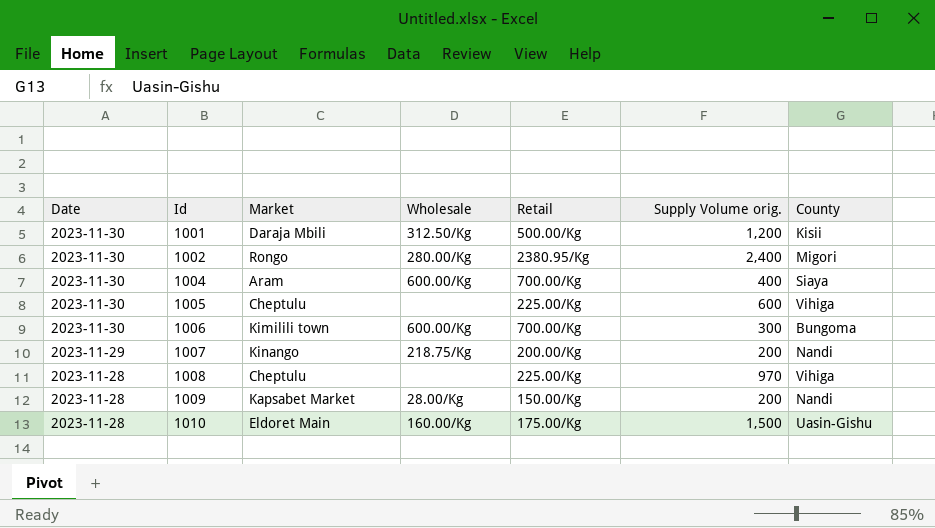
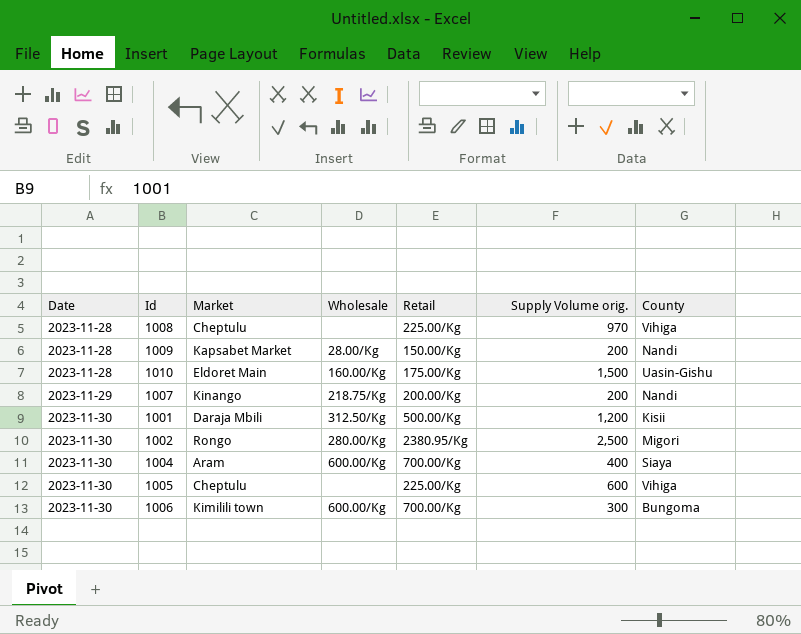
row order: Date descending -> Date ascending
1002 | Supply Volume orig.: 2,400 -> 2,500

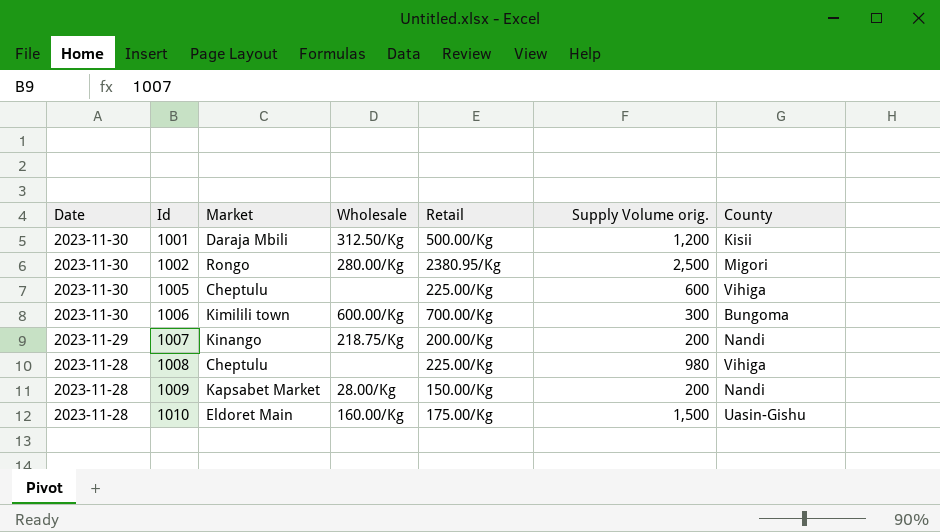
row order: Date ascending -> Date descending
row 1004: 2023-11-30 | Aram | 600.00/Kg | 700.00/Kg | 400 | Siaya -> none
1008 | Supply Volume orig.: 970 -> 980

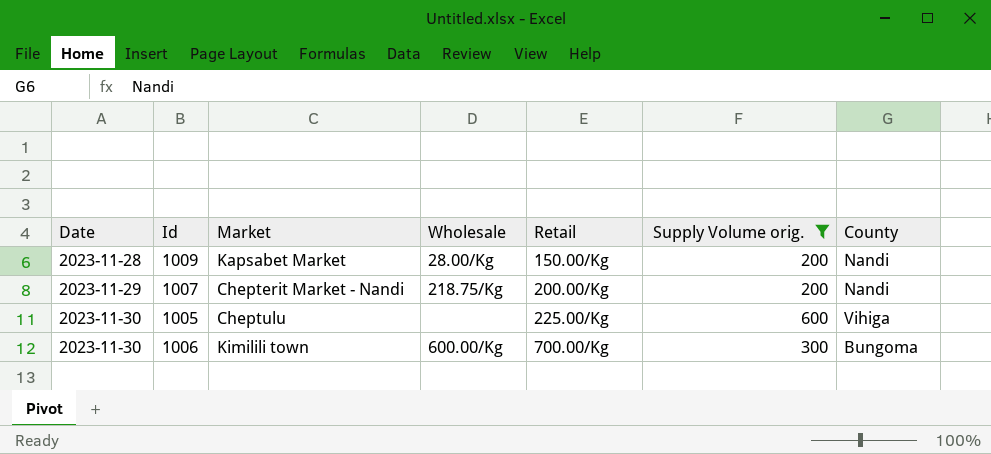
filter: none -> Supply Volume orig. <= 600
row order: Date descending -> Date ascending
1007 | Market: Kinango -> Chepterit Market - Nandi

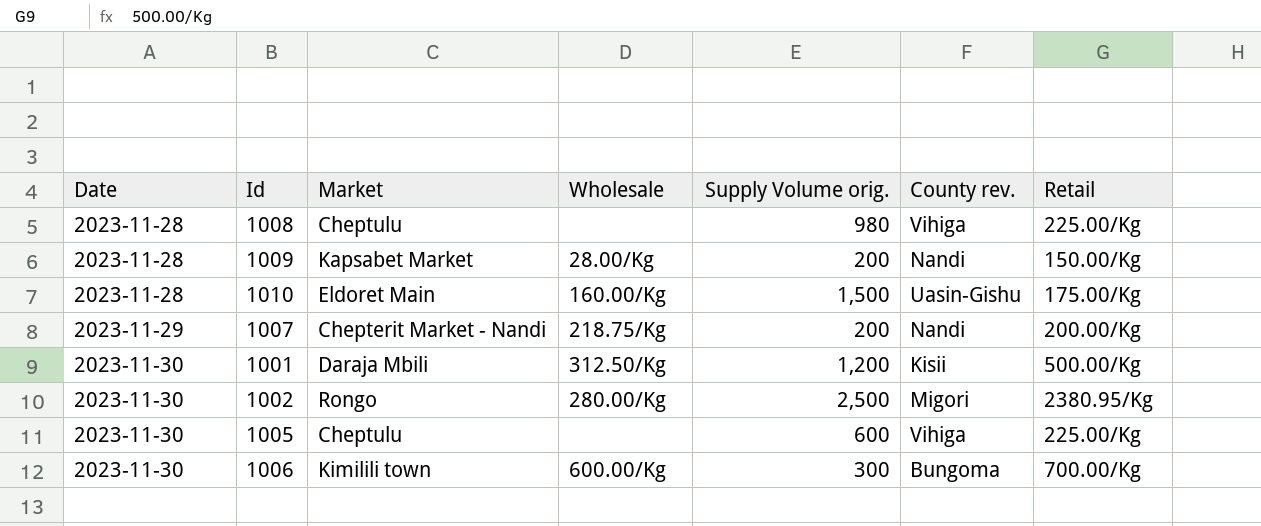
filter: Supply Volume orig. <= 600 -> none
column name: County -> County rev.
column Retail | position: 5 -> 7

